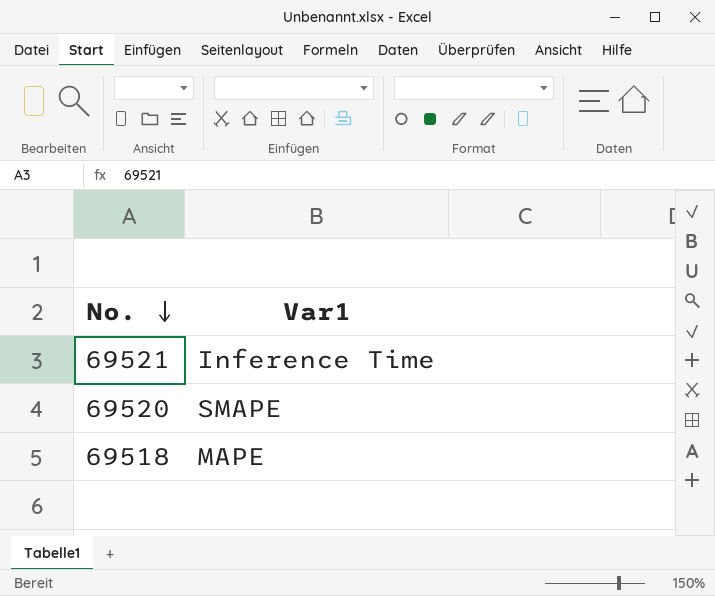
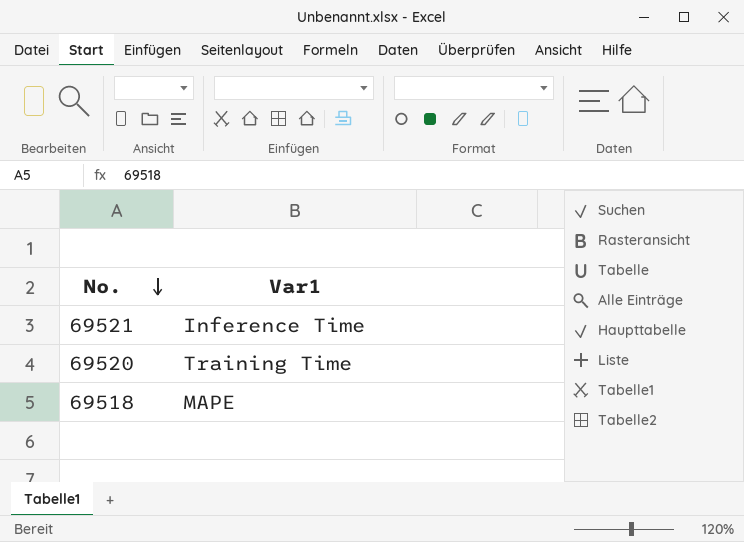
69520 | Var1: SMAPE -> Training Time

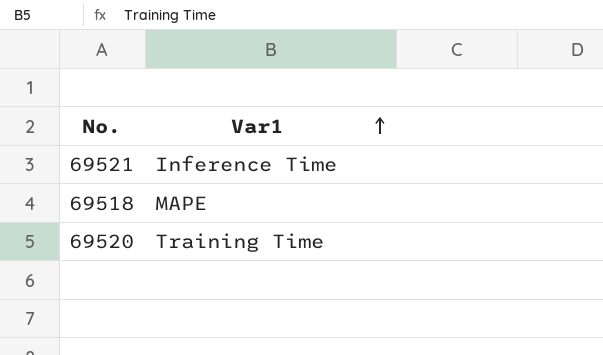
row order: No. descending -> Var1 ascending

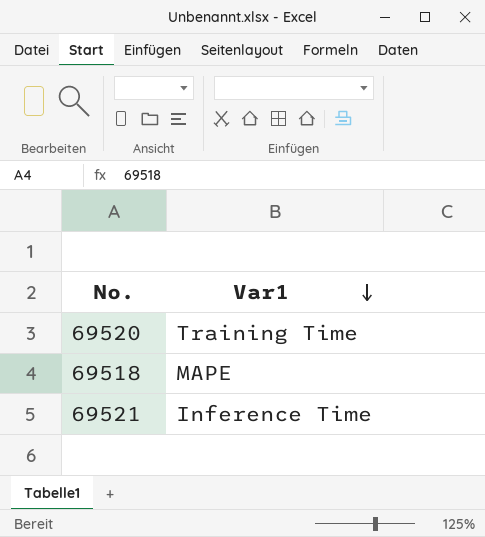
row order: Var1 ascending -> Var1 descending

